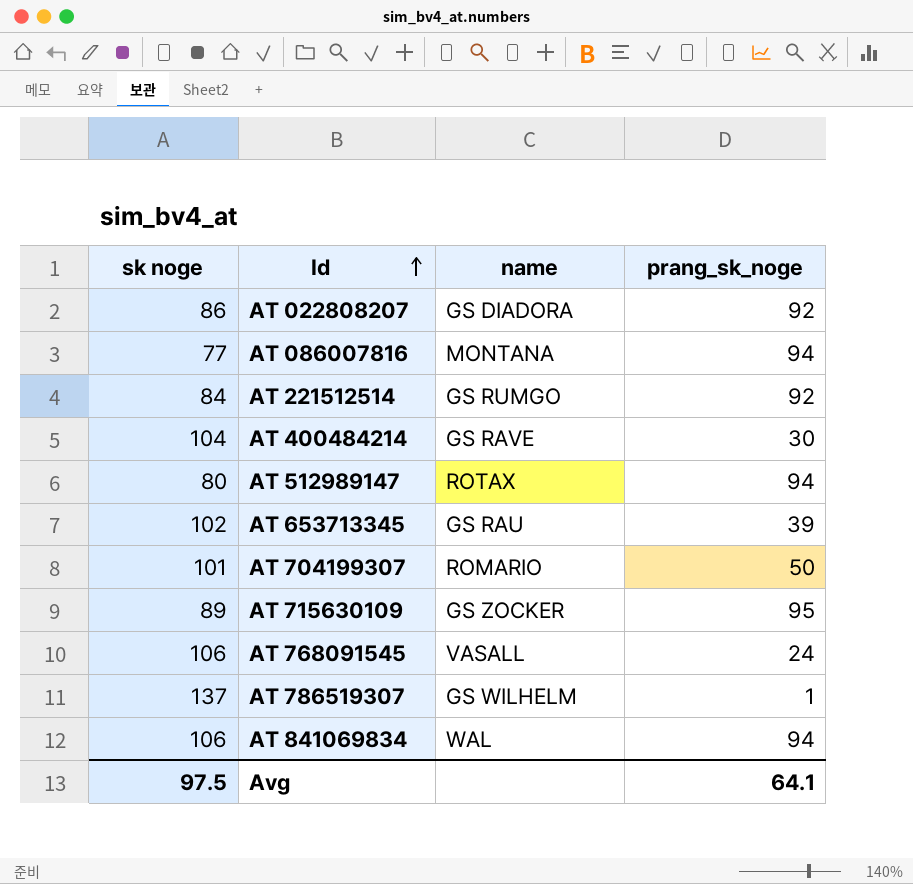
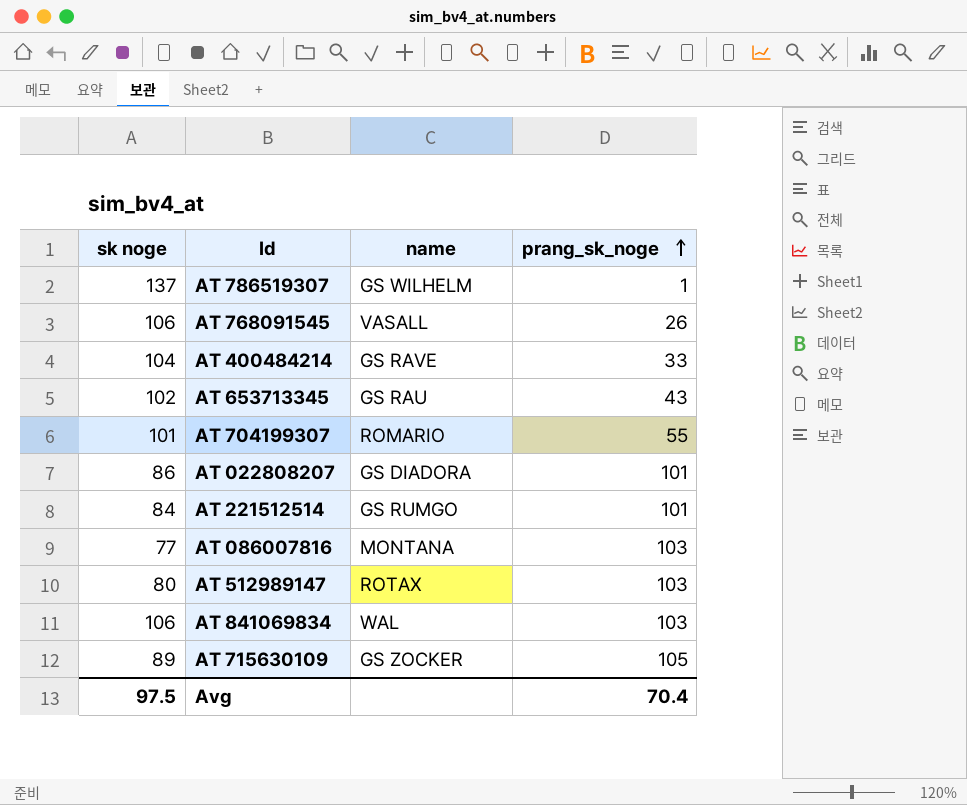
row order: Id ascending -> prang_sk_noge ascending
AT 768091545 | prang_sk_noge: 24 -> 26
AT 400484214 | prang_sk_noge: 30 -> 33
AT 653713345 | prang_sk_noge: 39 -> 43
AT 704199307 | prang_sk_noge: 50 -> 55
AT 022808207 | prang_sk_noge: 92 -> 101
AT 221512514 | prang_sk_noge: 92 -> 101
AT 086007816 | prang_sk_noge: 94 -> 103
AT 512989147 | prang_sk_noge: 94 -> 103
AT 841069834 | prang_sk_noge: 94 -> 103
AT 715630109 | prang_sk_noge: 95 -> 105
Avg | prang_sk_noge: 64.1 -> 70.4

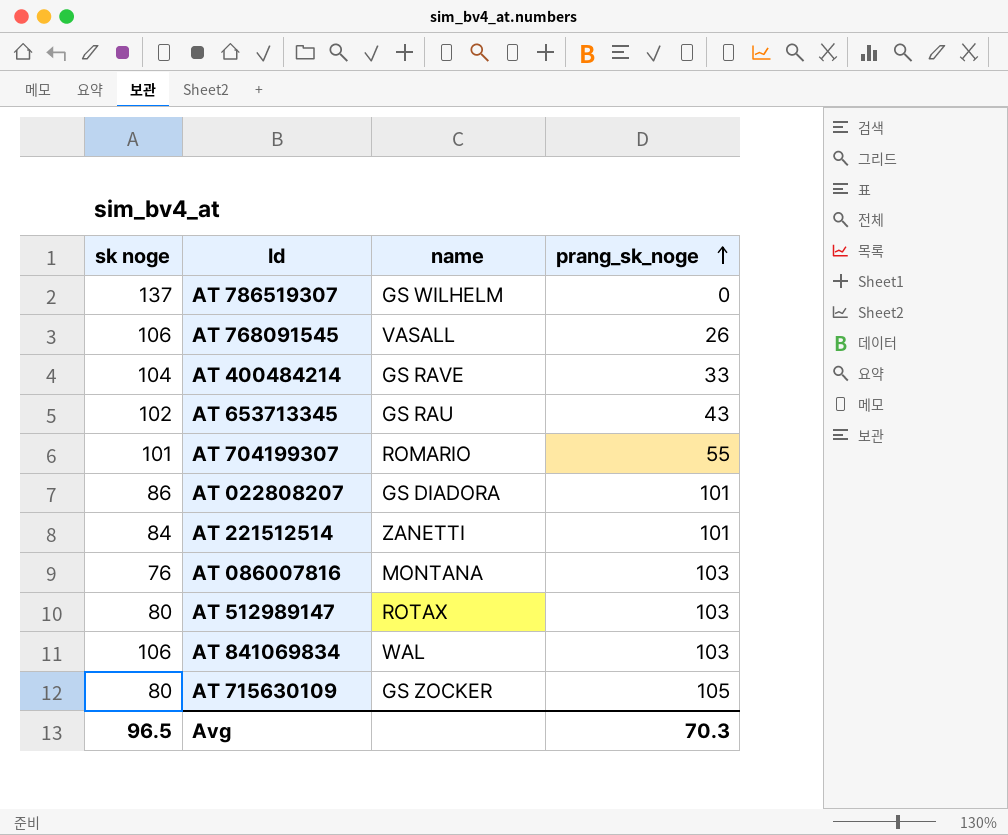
AT 786519307 | prang_sk_noge: 1 -> 0
AT 221512514 | name: GS RUMGO -> ZANETTI
AT 086007816 | sk noge: 77 -> 76
AT 715630109 | sk noge: 89 -> 80
Avg | sk noge: 97.5 -> 96.5
Avg | prang_sk_noge: 70.4 -> 70.3

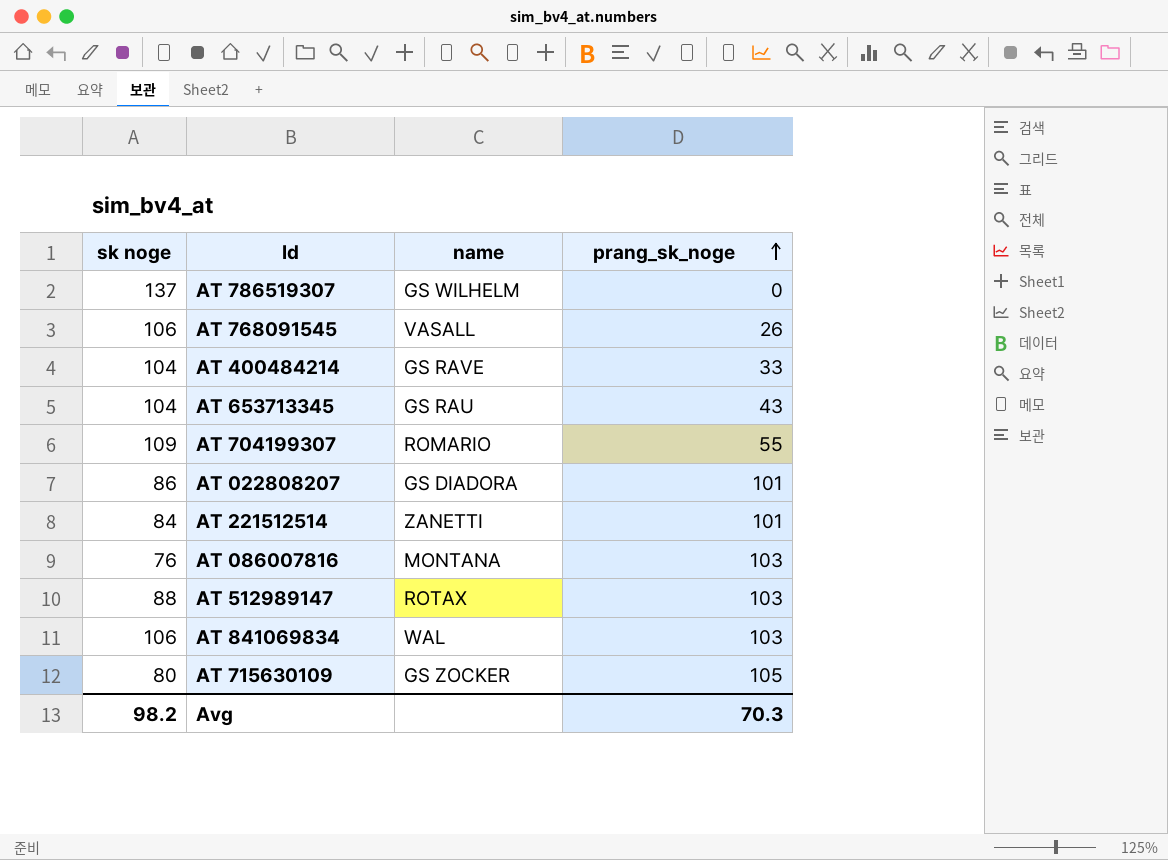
AT 653713345 | sk noge: 102 -> 104
AT 704199307 | sk noge: 101 -> 109
AT 512989147 | sk noge: 80 -> 88
Avg | sk noge: 96.5 -> 98.2

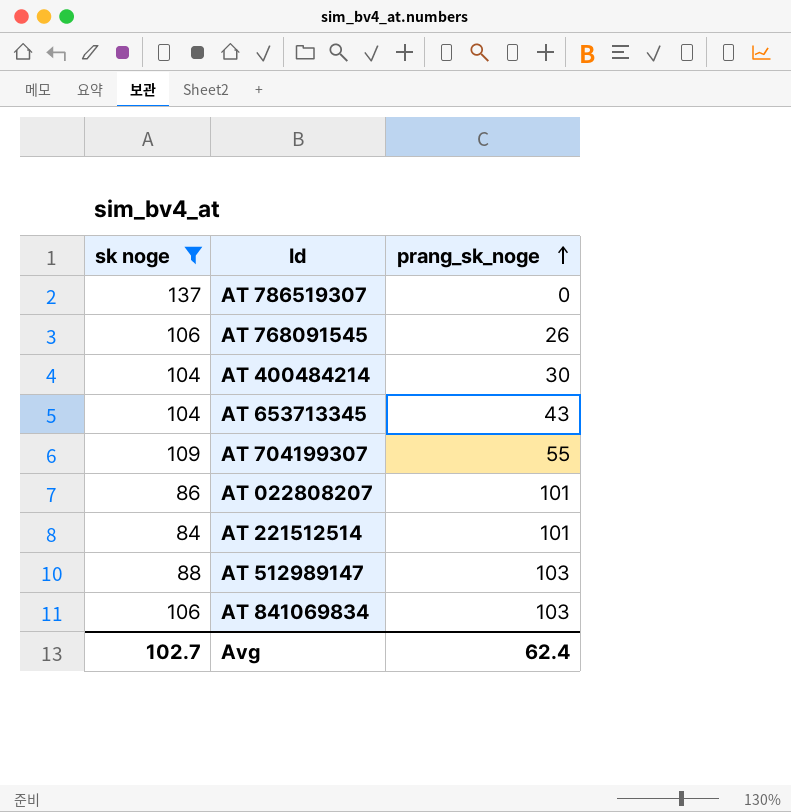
filter: none -> sk noge >= 84
column name | position: 3 -> none
AT 400484214 | prang_sk_noge: 33 -> 30
Avg | sk noge: 98.2 -> 102.7
Avg | prang_sk_noge: 70.3 -> 62.4

